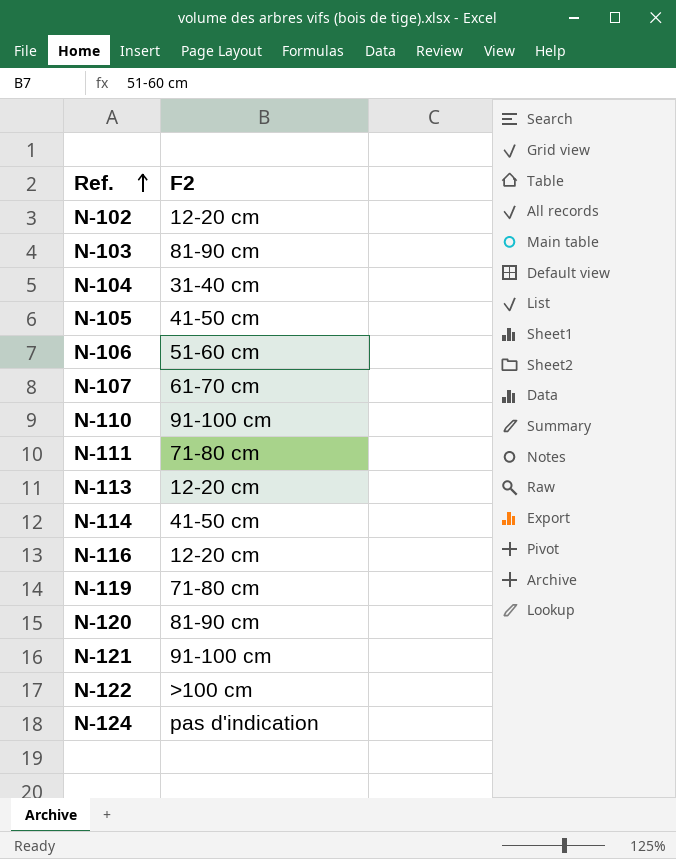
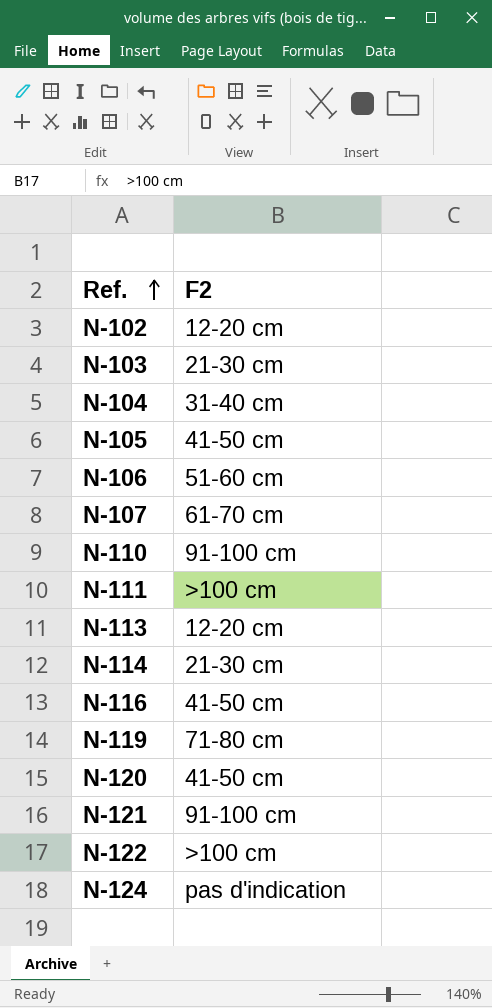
N-103 | F2: 81-90 cm -> 21-30 cm
N-111 | F2: 71-80 cm -> >100 cm
N-114 | F2: 41-50 cm -> 21-30 cm
N-116 | F2: 12-20 cm -> 41-50 cm
N-120 | F2: 81-90 cm -> 41-50 cm

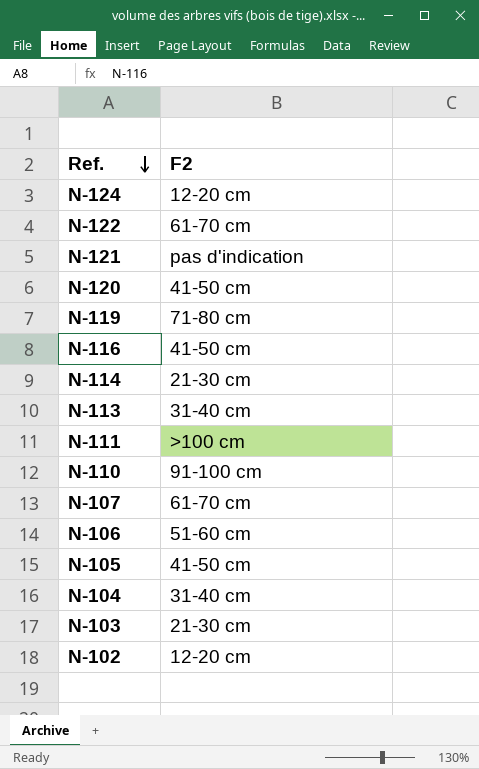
row order: Ref. ascending -> Ref. descending
N-124 | F2: pas d'indication -> 12-20 cm
N-122 | F2: >100 cm -> 61-70 cm
N-121 | F2: 91-100 cm -> pas d'indication
N-113 | F2: 12-20 cm -> 31-40 cm

